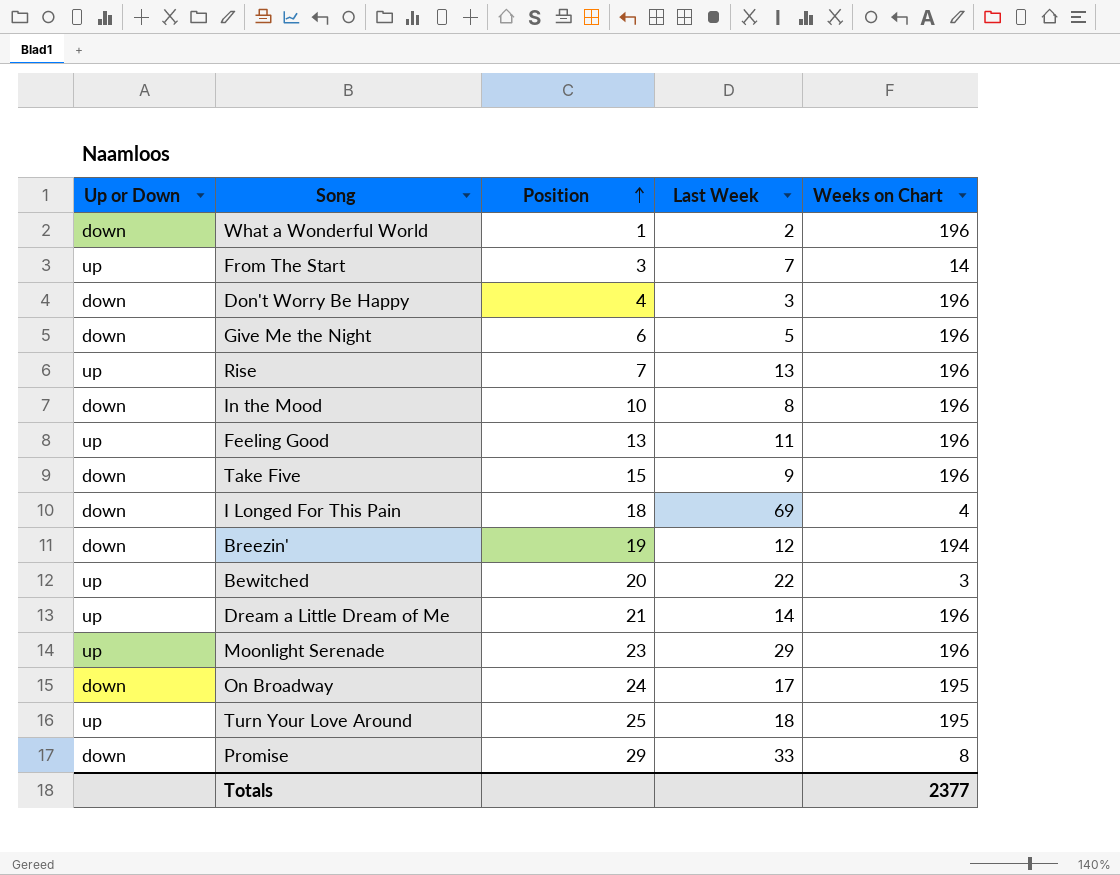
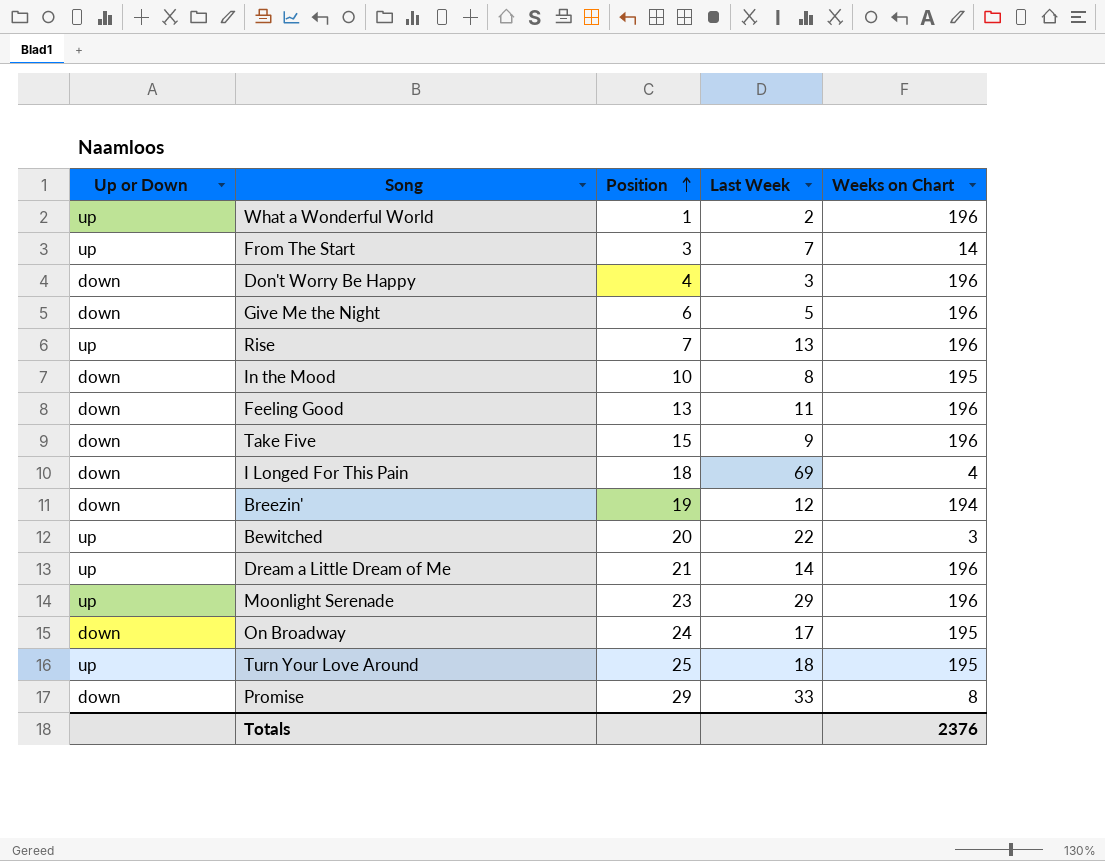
What a Wonderful World | Up or Down: down -> up
In the Mood | Weeks on Chart: 196 -> 195
Feeling Good | Up or Down: up -> down
Totals | Weeks on Chart: 2377 -> 2376

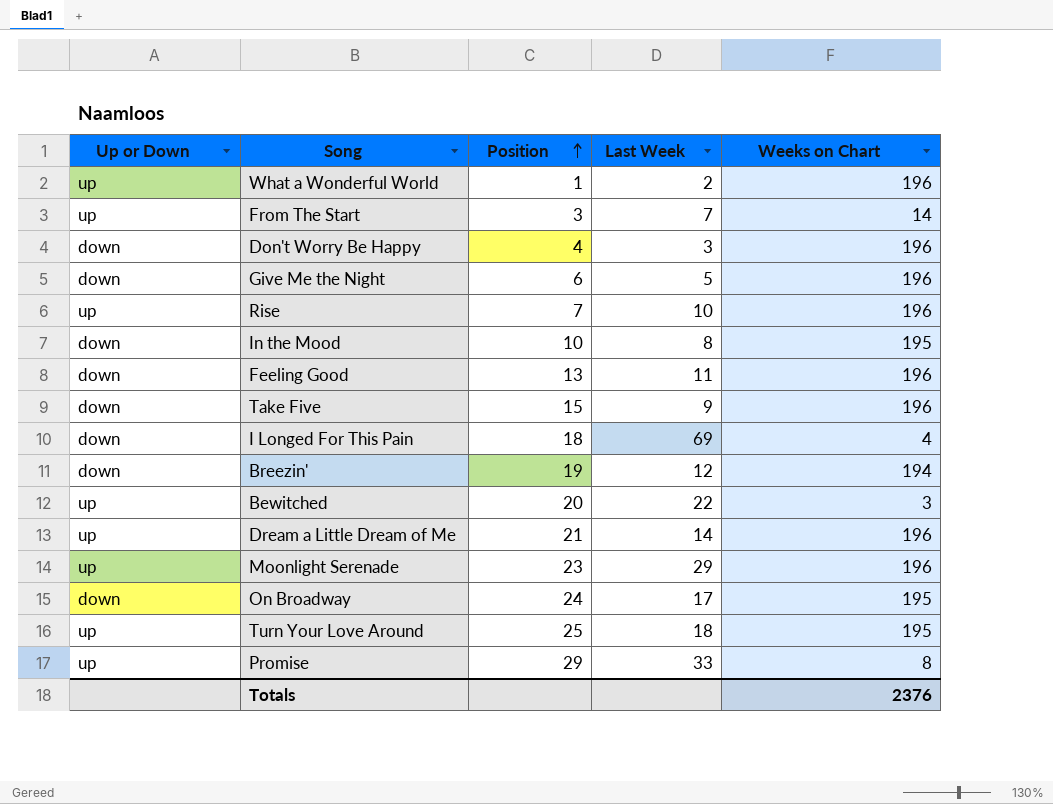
Rise | Last Week: 13 -> 10
Promise | Up or Down: down -> up

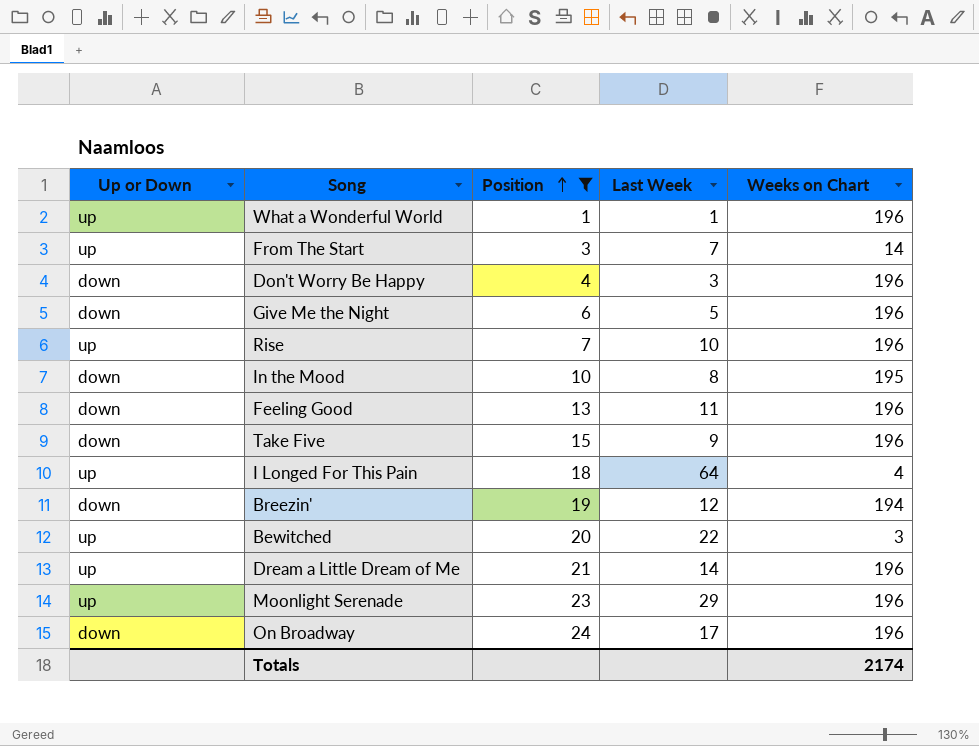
filter: none -> Position <= 24
What a Wonderful World | Last Week: 2 -> 1
I Longed For This Pain | Up or Down: down -> up
I Longed For This Pain | Last Week: 69 -> 64
On Broadway | Weeks on Chart: 195 -> 196
Totals | Weeks on Chart: 2376 -> 2174

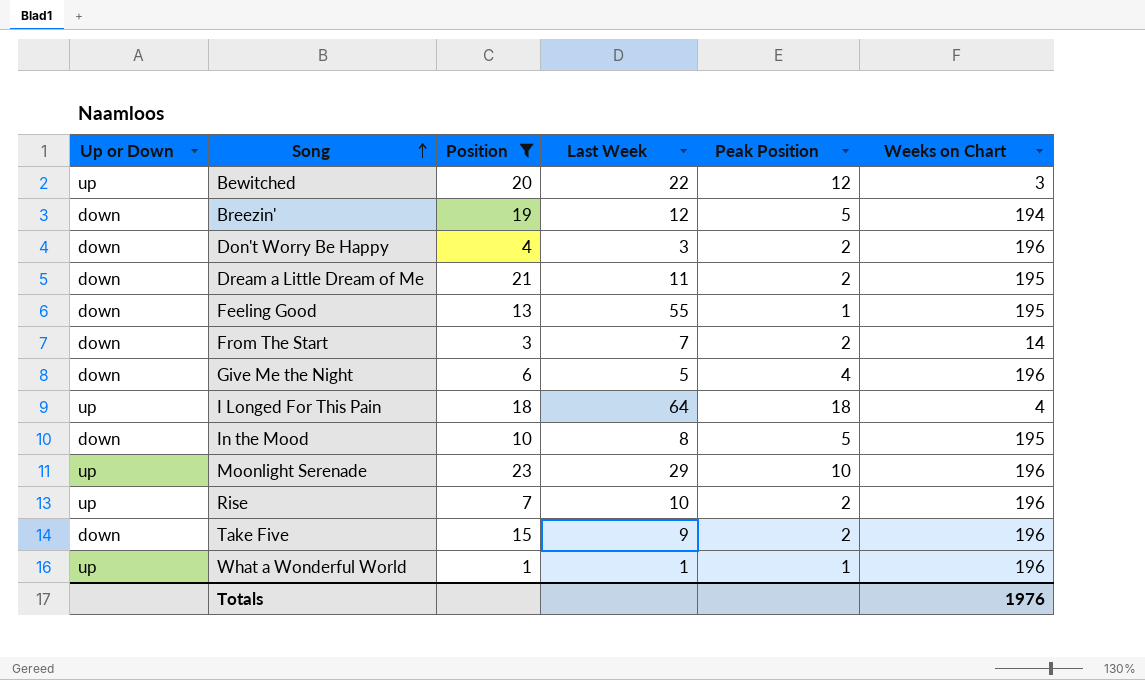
row order: Position ascending -> Song ascending
column Peak Position | position: none -> 5
row On Broadway: down | 24 | 17 | 196 -> none
Dream a Little Dream of Me | Up or Down: up -> down
Dream a Little Dream of Me | Last Week: 14 -> 11
Dream a Little Dream of Me | Weeks on Chart: 196 -> 195
Feeling Good | Last Week: 11 -> 55
Feeling Good | Weeks on Chart: 196 -> 195
From The Start | Up or Down: up -> down
Totals | Weeks on Chart: 2174 -> 1976

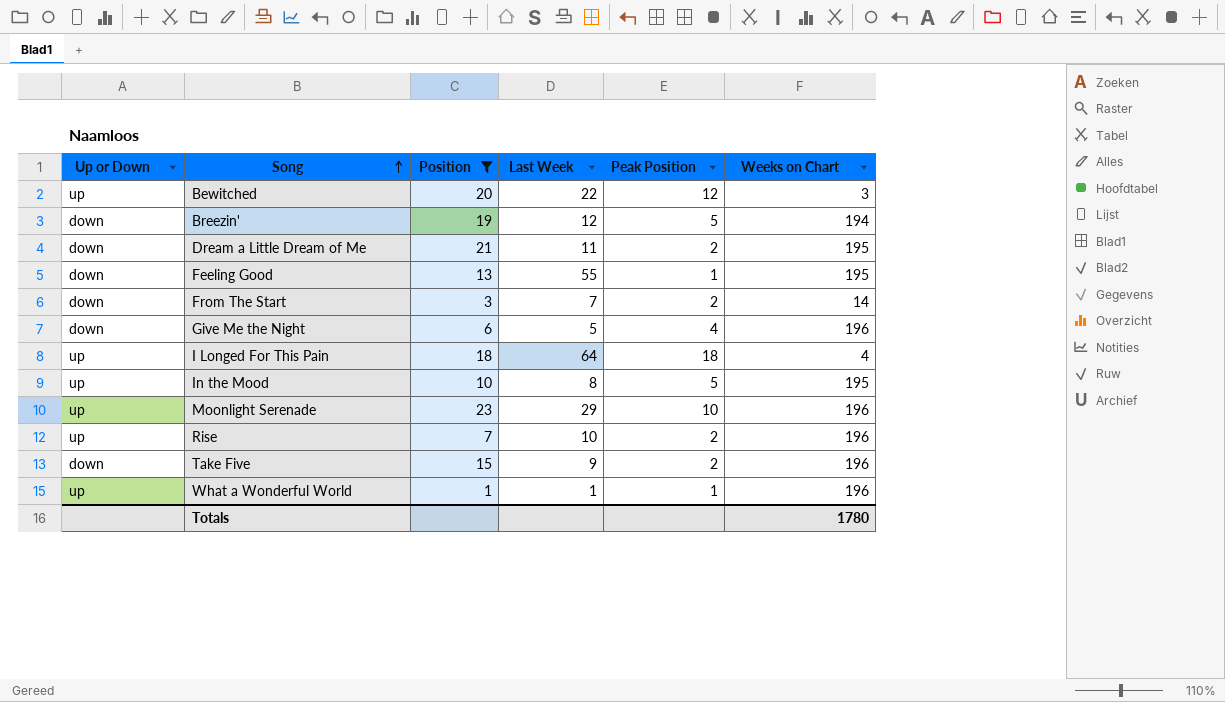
row Don't Worry Be Happy: down | 4 | 3 | 2 | 196 -> none
In the Mood | Up or Down: down -> up
Totals | Weeks on Chart: 1976 -> 1780

